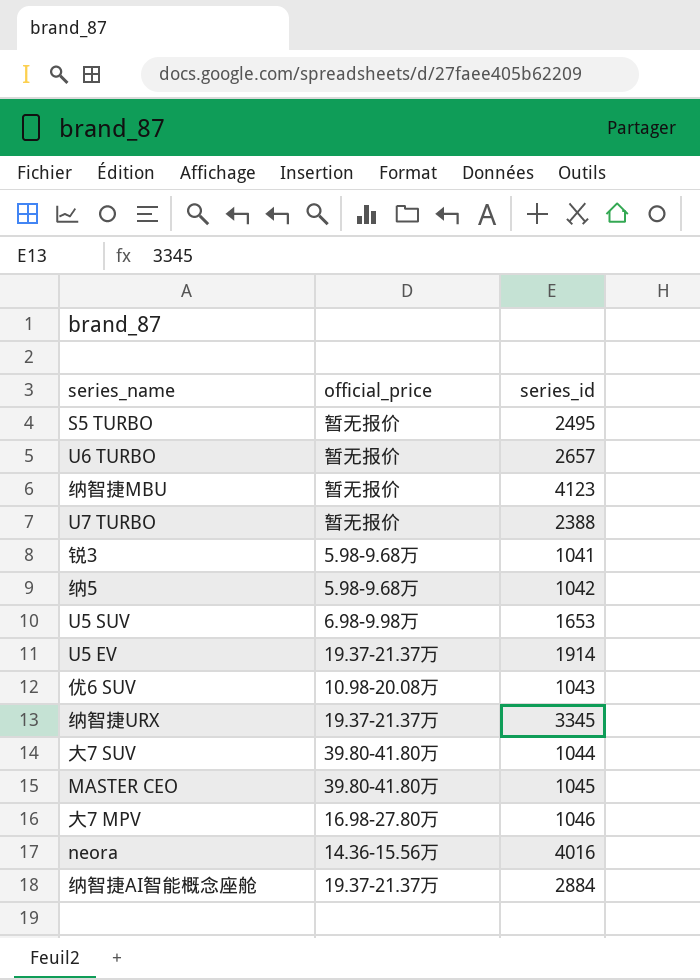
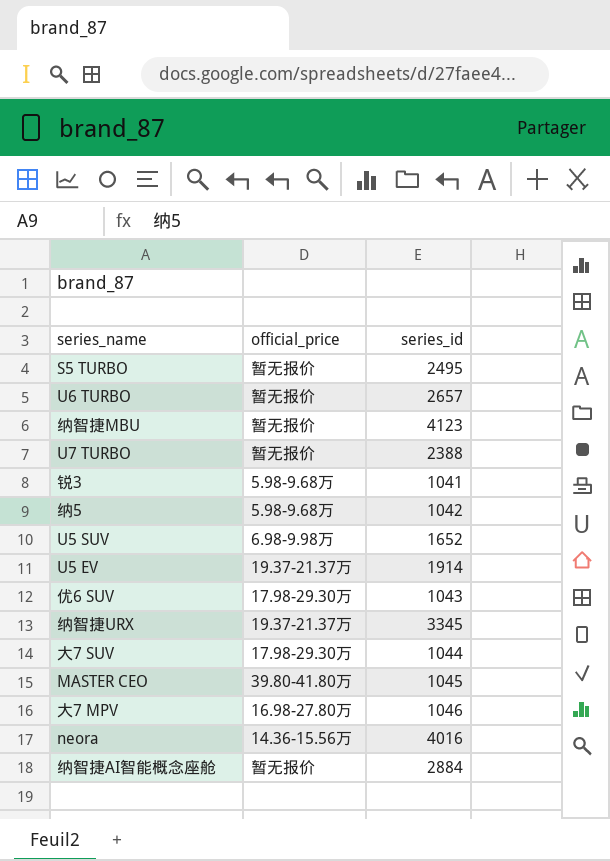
U5 SUV | series_id: 1653 -> 1652
优6 SUV | official_price: 10.98-20.08万 -> 17.98-29.30万
大7 SUV | official_price: 39.80-41.80万 -> 17.98-29.30万
纳智捷AI智能概念座舱 | official_price: 19.37-21.37万 -> 暂无报价

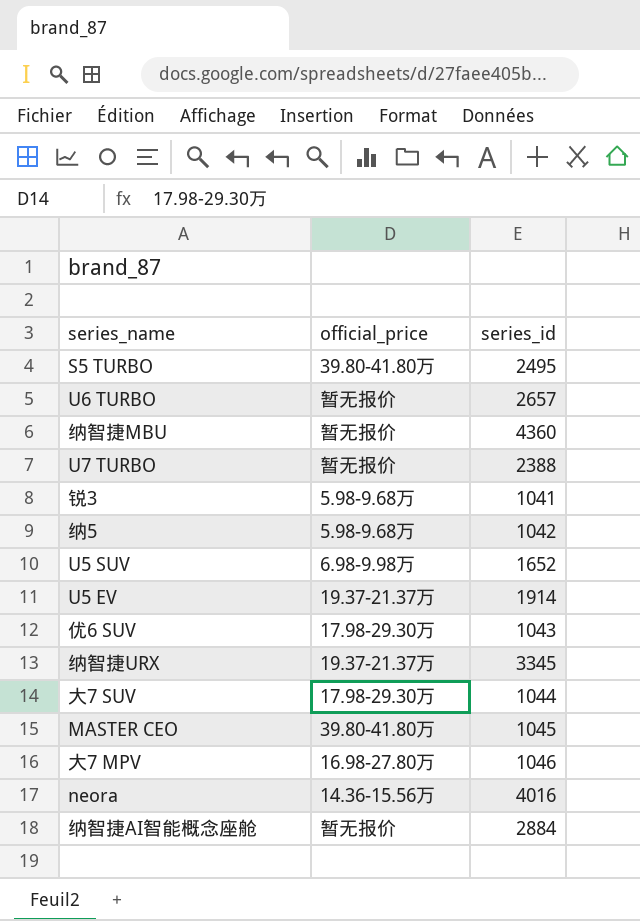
S5 TURBO | official_price: 暂无报价 -> 39.80-41.80万
纳智捷MBU | series_id: 4123 -> 4360

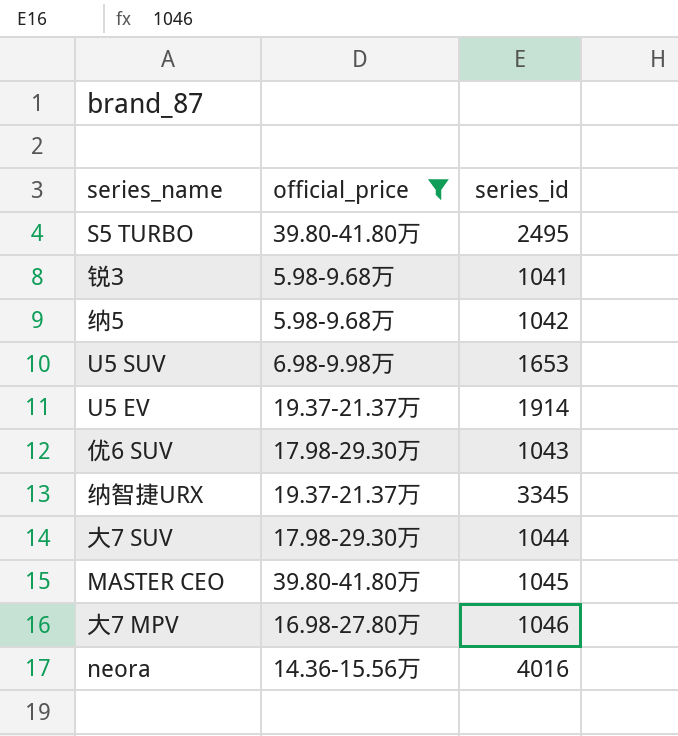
filter: none -> official_price != 暂无报价
U5 SUV | series_id: 1652 -> 1653

